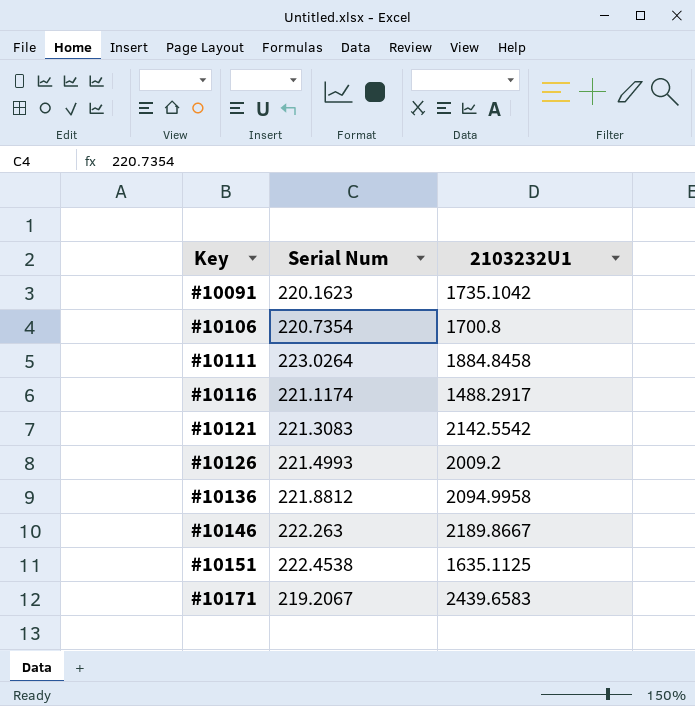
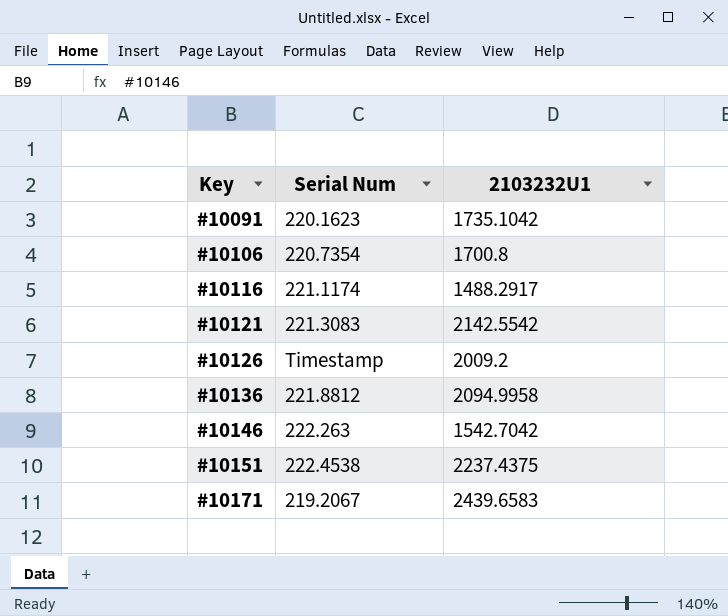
row #10111: 223.0264 | 1884.8458 -> none
#10126 | Serial Num: 221.4993 -> Timestamp
#10146 | 2103232U1: 2189.8667 -> 1542.7042
#10151 | 2103232U1: 1635.1125 -> 2237.4375

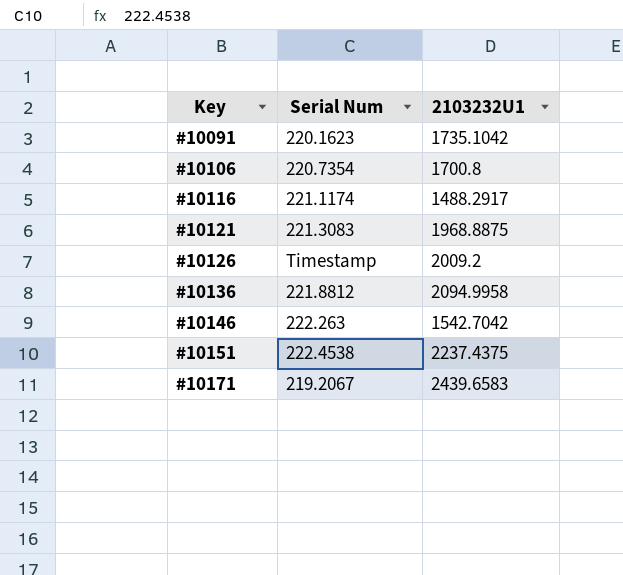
#10121 | 2103232U1: 2142.5542 -> 1968.8875

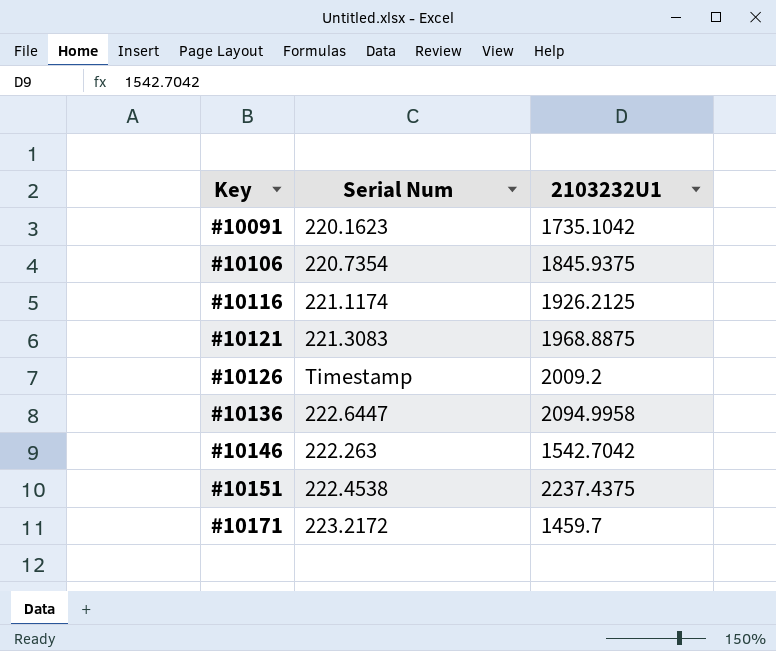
#10106 | 2103232U1: 1700.8 -> 1845.9375
#10116 | 2103232U1: 1488.2917 -> 1926.2125
#10136 | Serial Num: 221.8812 -> 222.6447
#10171 | Serial Num: 219.2067 -> 223.2172
#10171 | 2103232U1: 2439.6583 -> 1459.7

